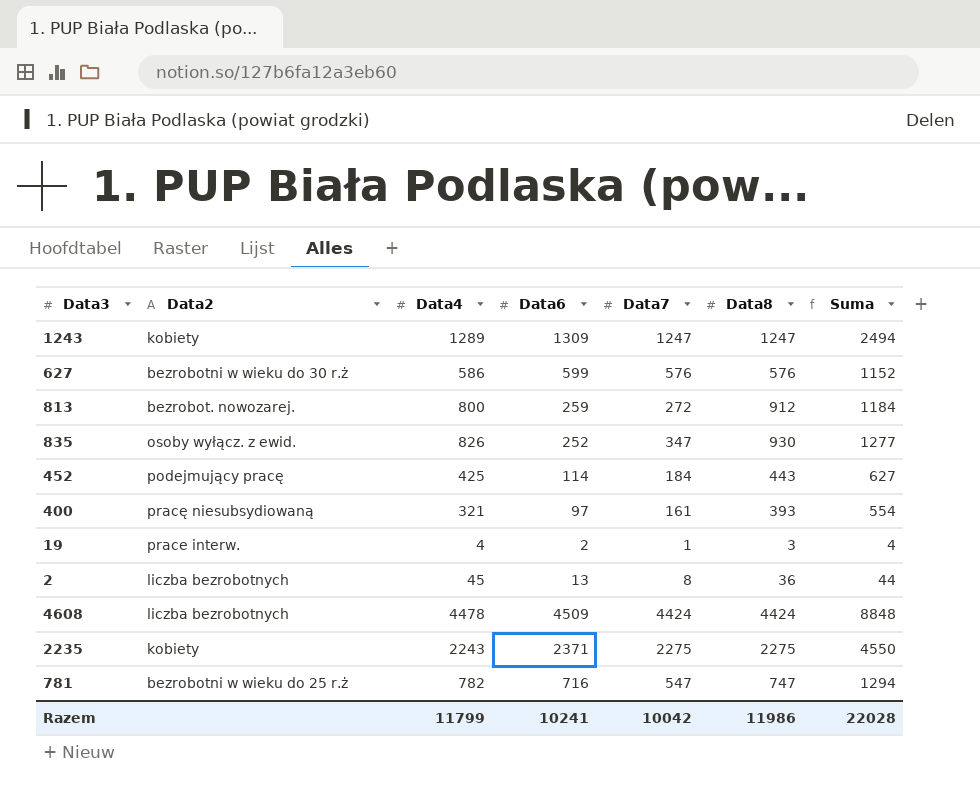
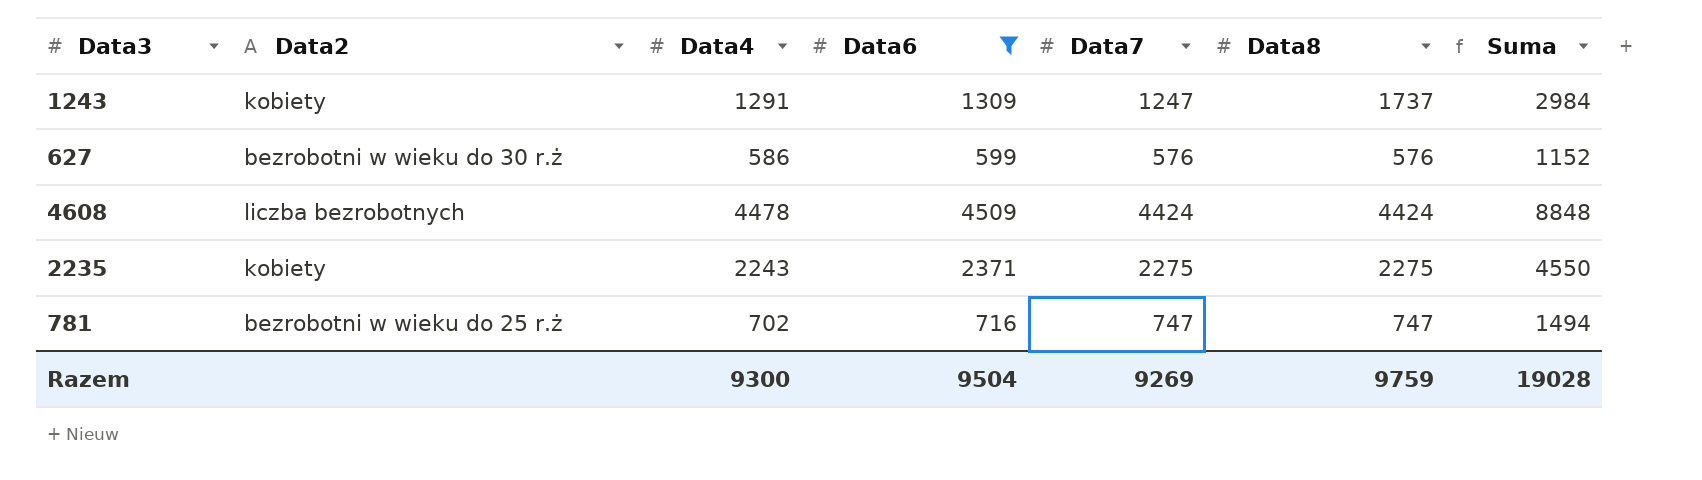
filter: none -> Data6 >= 599
1243 | Data4: 1289 -> 1291
1243 | Data8: 1247 -> 1737
1243 | Suma: 2494 -> 2984
781 | Data4: 782 -> 702
781 | Data7: 547 -> 747
781 | Suma: 1294 -> 1494
Razem | Data4: 11799 -> 9300
Razem | Data6: 10241 -> 9504
Razem | Data7: 10042 -> 9269
Razem | Data8: 11986 -> 9759
Razem | Suma: 22028 -> 19028

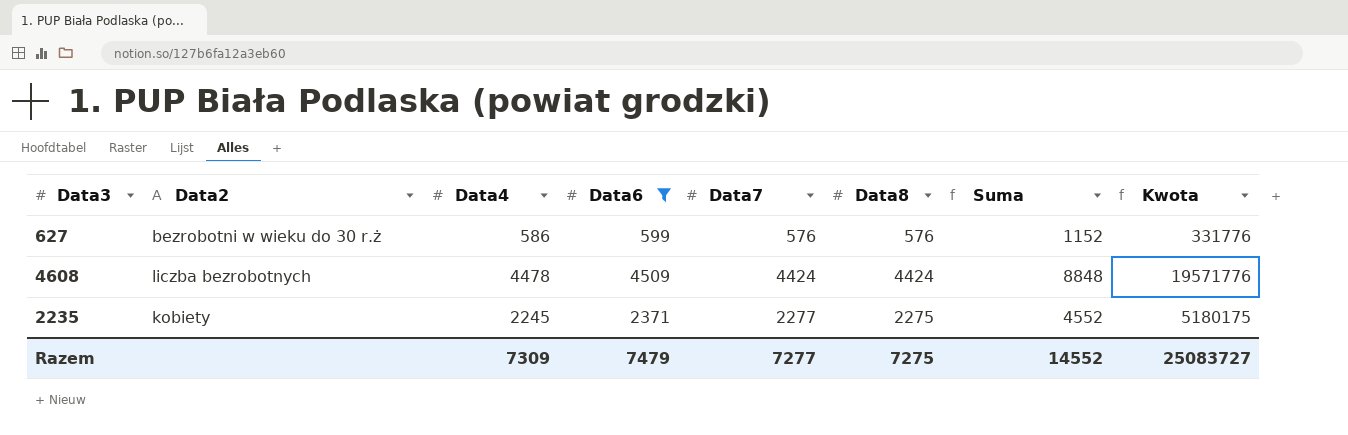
column Kwota | formula: none -> [Data7] * [Data8]
row 1243: kobiety | 1291 | 1309 | 1247 | 1737 | 2984 -> none
row 781: bezrobotni w wieku do 25 r.ż | 702 | 716 | 747 | 747 | 1494 -> none
2235 | Data4: 2243 -> 2245
2235 | Data7: 2275 -> 2277
2235 | Suma: 4550 -> 4552
Razem | Data4: 9300 -> 7309
Razem | Data6: 9504 -> 7479
Razem | Data7: 9269 -> 7277
Razem | Data8: 9759 -> 7275
Razem | Suma: 19028 -> 14552

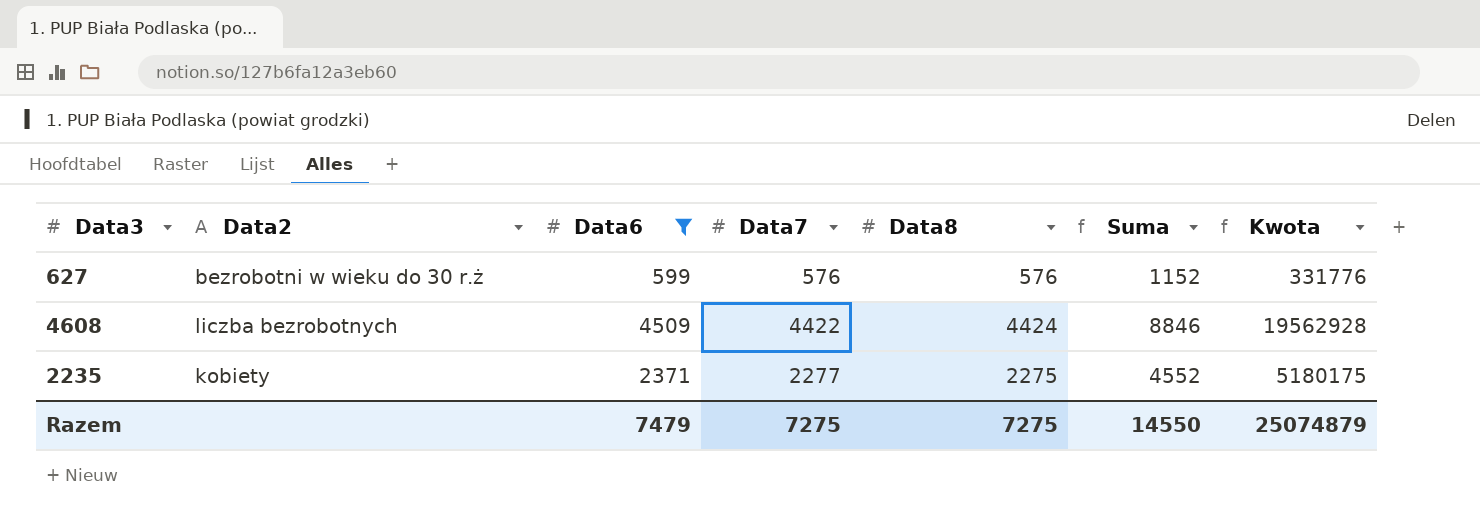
column Data4 | position: 3 -> none
4608 | Data7: 4424 -> 4422
4608 | Suma: 8848 -> 8846
4608 | Kwota: 19571776 -> 19562928
Razem | Data7: 7277 -> 7275
Razem | Suma: 14552 -> 14550
Razem | Kwota: 25083727 -> 25074879

